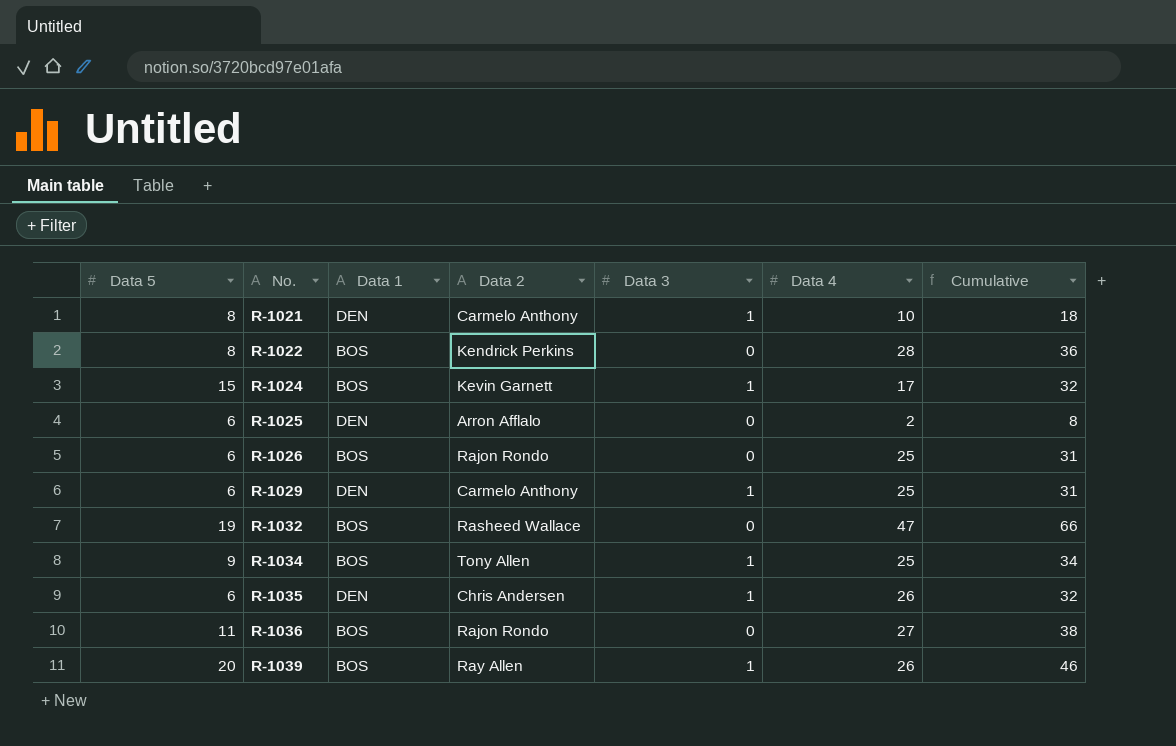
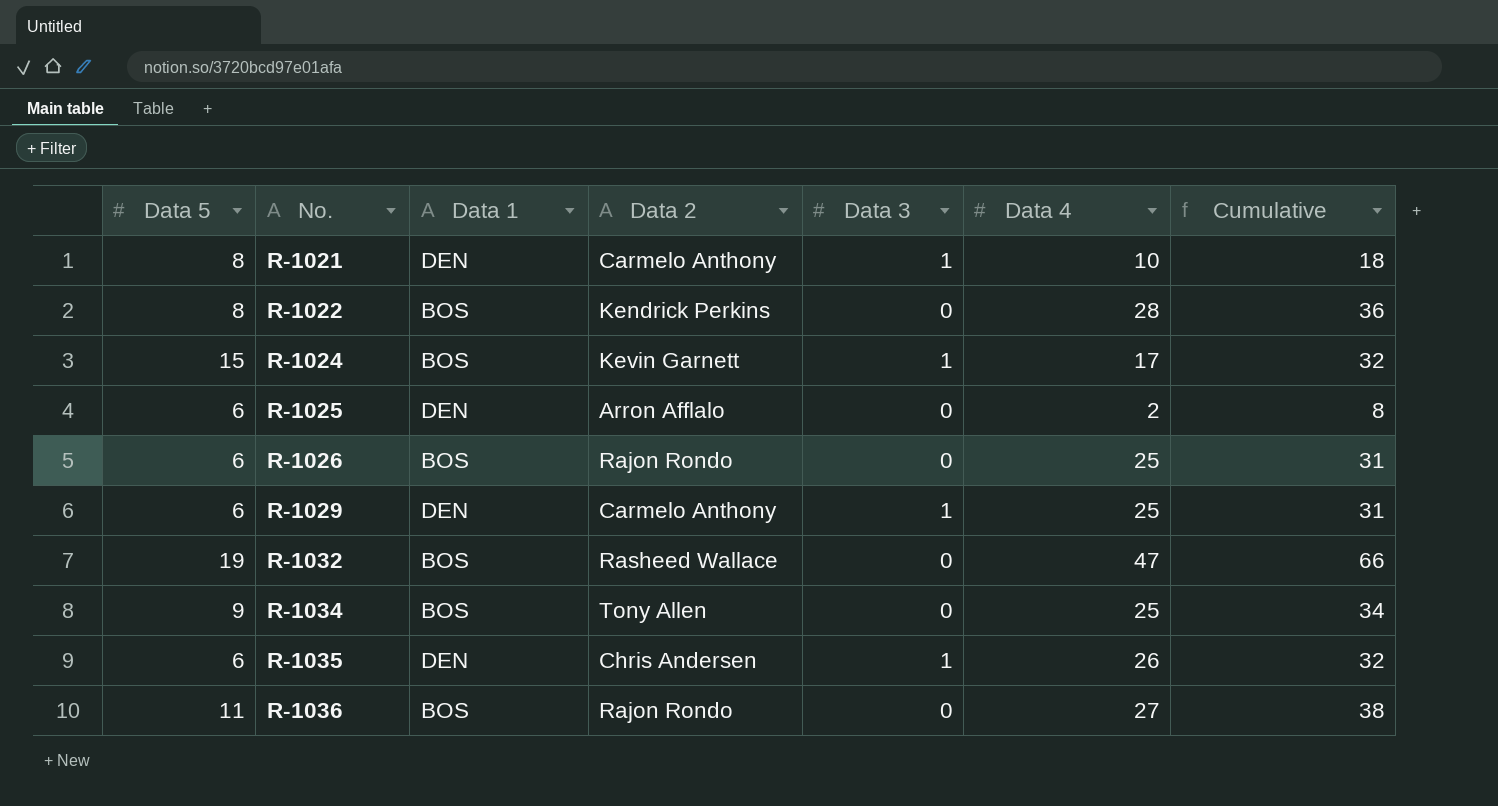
row R-1039: 20 | BOS | Ray Allen | 1 | 26 | 46 -> none
R-1034 | Data 3: 1 -> 0

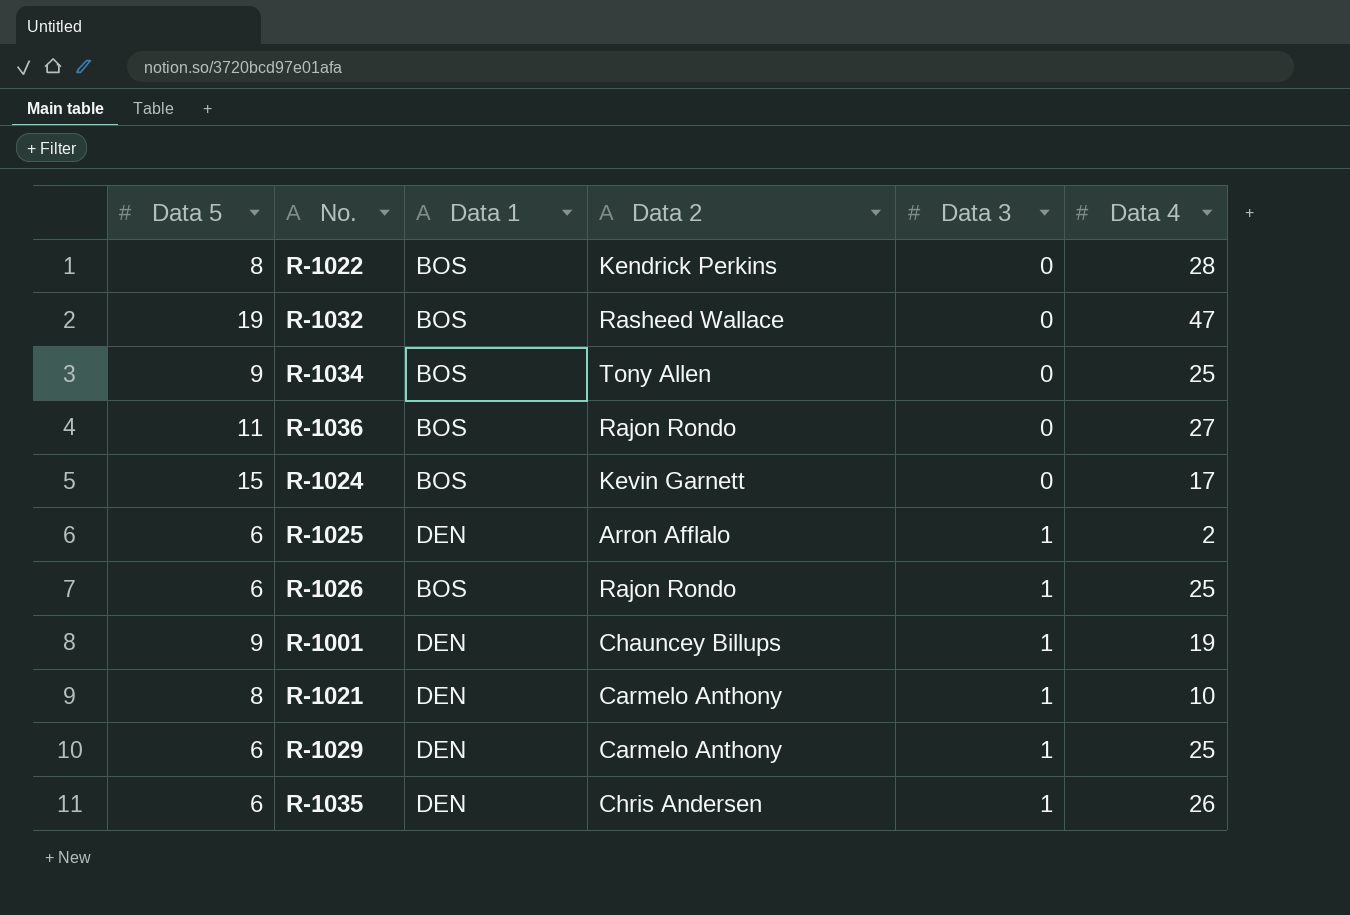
row order: No. ascending -> Data 3 ascending
column Cumulative | formula: [Data 5] + [Data 4] -> none
R-1024 | Data 3: 1 -> 0
R-1025 | Data 3: 0 -> 1
R-1026 | Data 3: 0 -> 1
row R-1001: none -> 9 | DEN | Chauncey Billups | 1 | 19

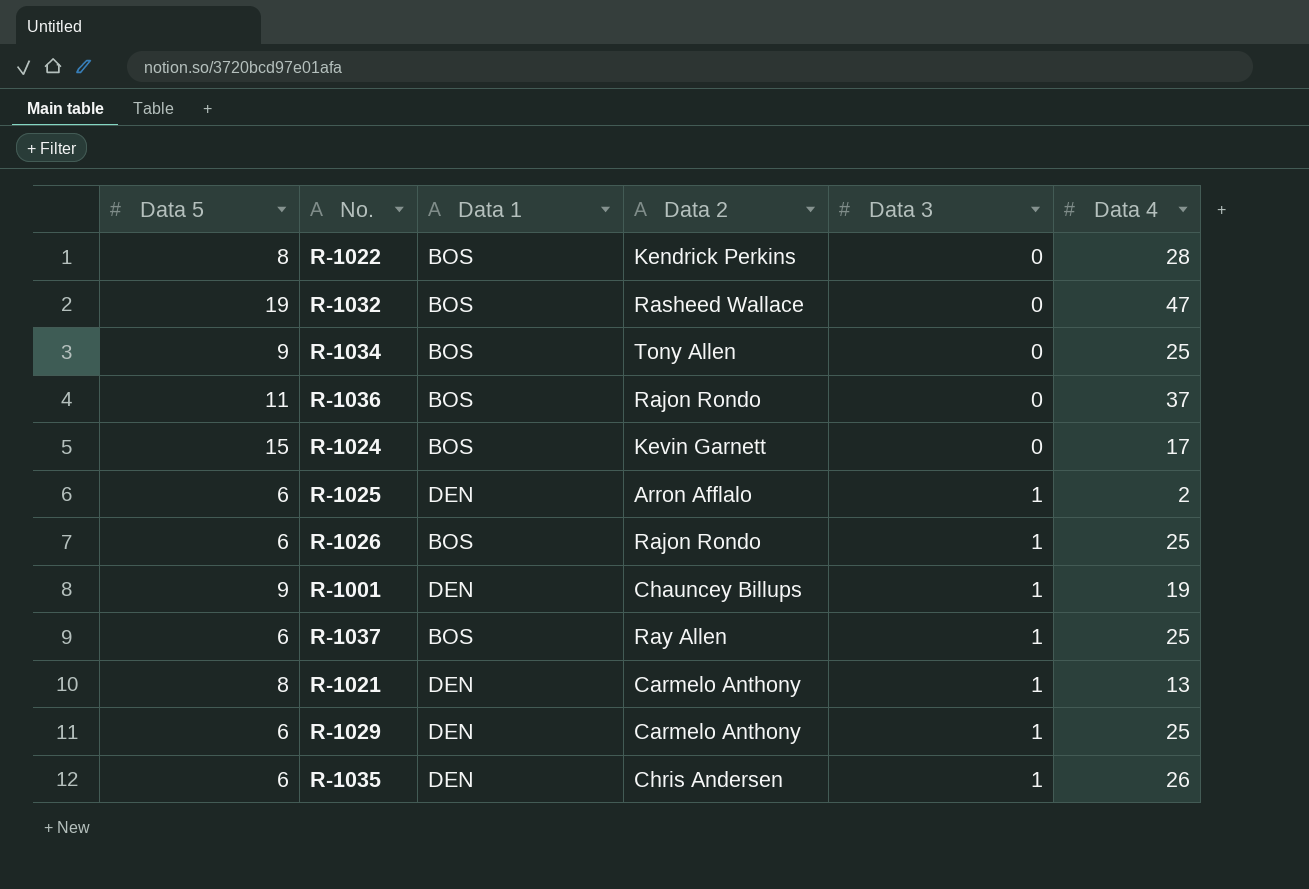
R-1036 | Data 4: 27 -> 37
row R-1037: none -> 6 | BOS | Ray Allen | 1 | 25
R-1021 | Data 4: 10 -> 13

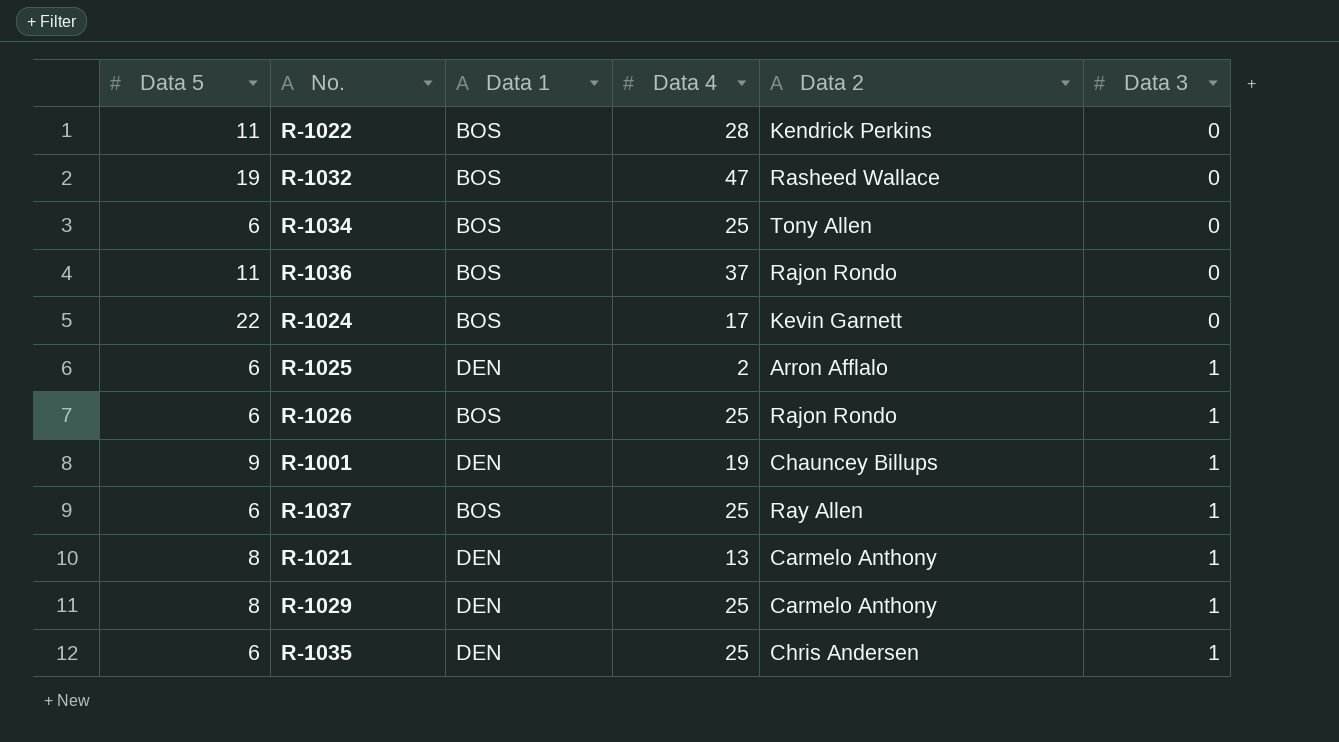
column Data 4 | position: 6 -> 4
R-1022 | Data 5: 8 -> 11
R-1034 | Data 5: 9 -> 6
R-1024 | Data 5: 15 -> 22
R-1029 | Data 5: 6 -> 8
R-1035 | Data 4: 26 -> 25

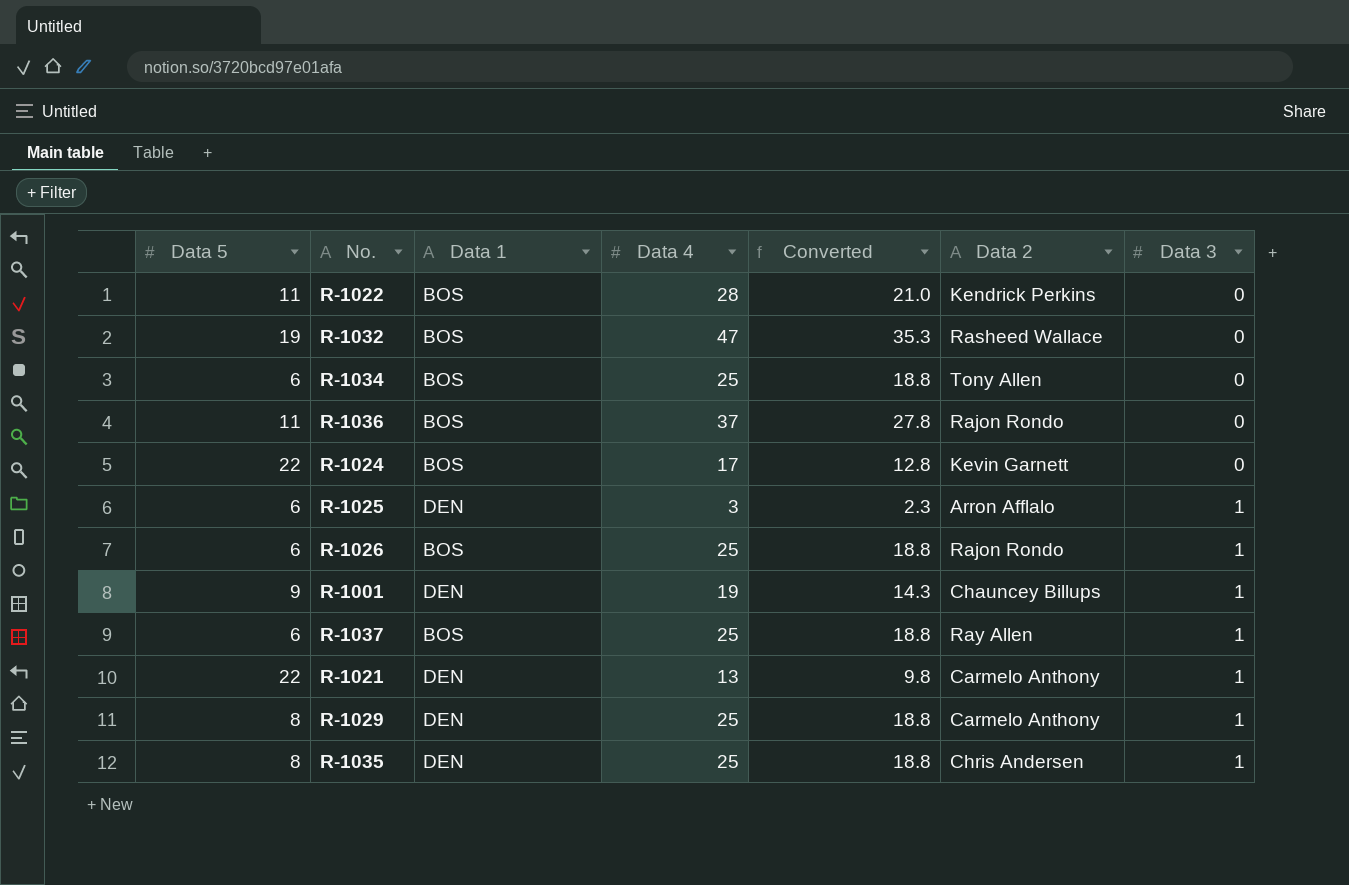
column Converted | formula: none -> [Data 4] * 0.75
R-1025 | Data 4: 2 -> 3
R-1021 | Data 5: 8 -> 22
R-1035 | Data 5: 6 -> 8

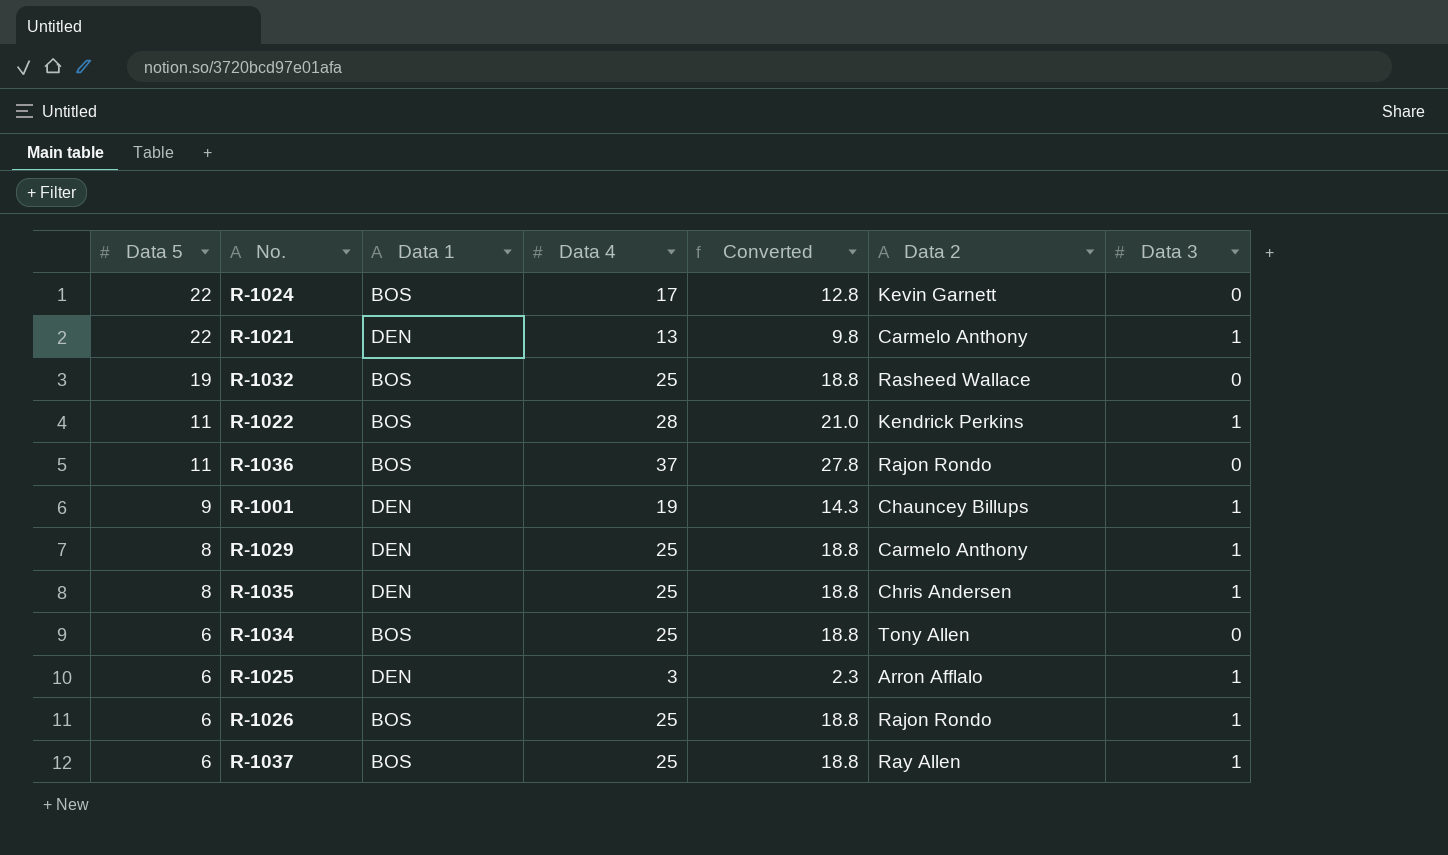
row order: Data 3 ascending -> Data 5 descending
R-1032 | Data 4: 47 -> 25
R-1032 | Converted: 35.3 -> 18.8
R-1022 | Data 3: 0 -> 1

